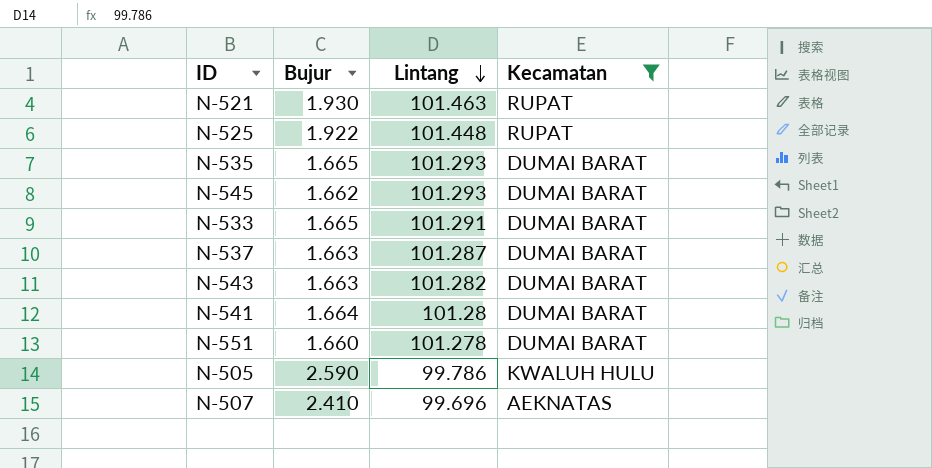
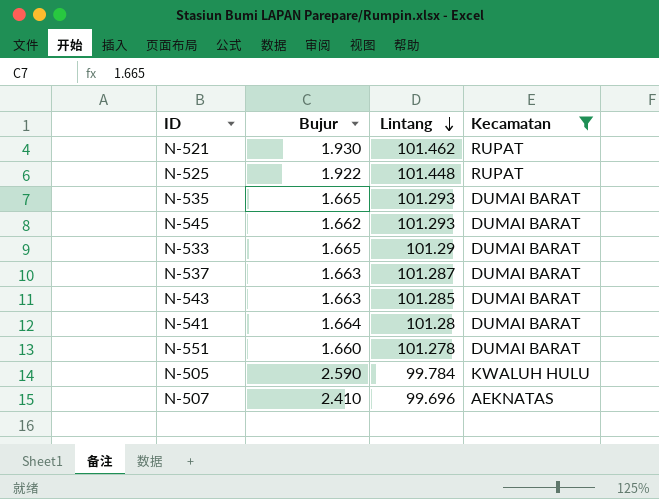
N-521 | Lintang: 101.463 -> 101.462
N-533 | Lintang: 101.291 -> 101.29
N-543 | Lintang: 101.282 -> 101.285
N-505 | Lintang: 99.786 -> 99.784

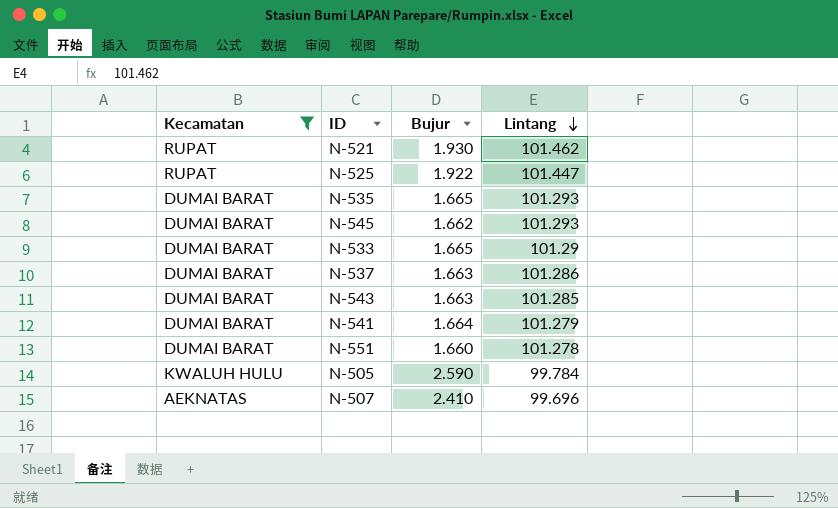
column Kecamatan | position: 4 -> 1
N-525 | Lintang: 101.448 -> 101.447
N-537 | Lintang: 101.287 -> 101.286
N-541 | Lintang: 101.28 -> 101.279

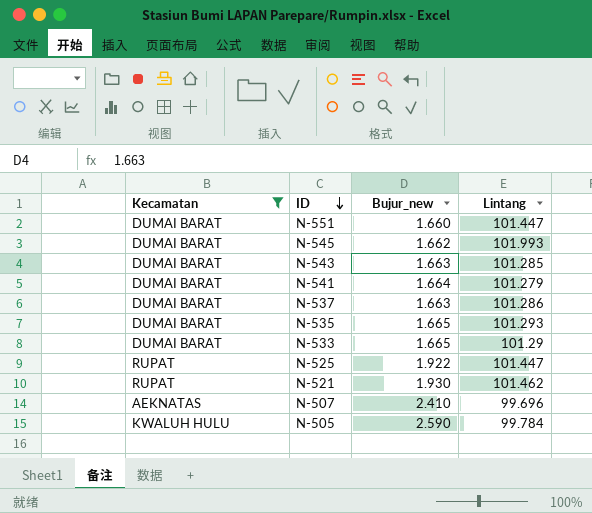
row order: Lintang descending -> ID descending
column name: Bujur -> Bujur_new
N-551 | Lintang: 101.278 -> 101.447
N-545 | Lintang: 101.293 -> 101.993

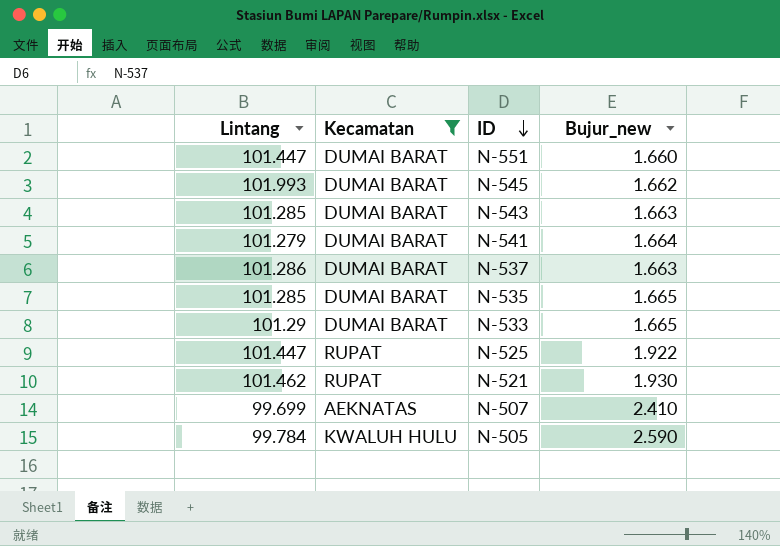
column Lintang | position: 4 -> 1
N-535 | Lintang: 101.293 -> 101.285
N-507 | Lintang: 99.696 -> 99.699

